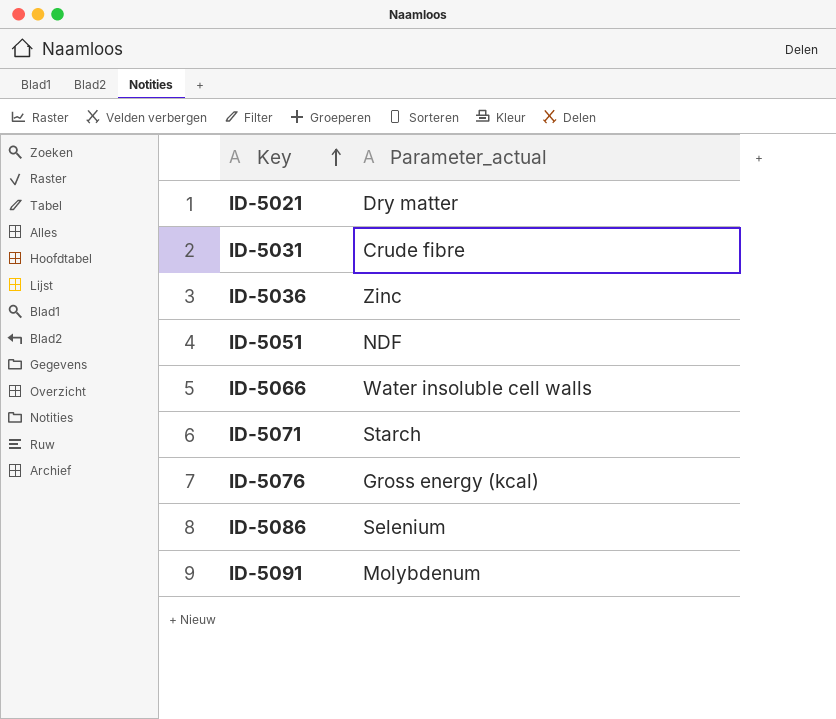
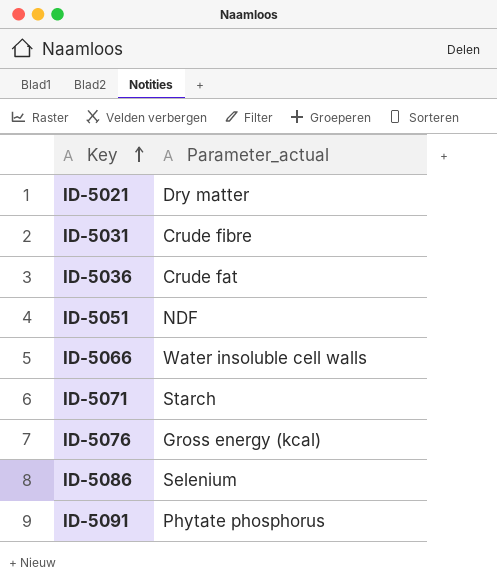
ID-5036 | Parameter_actual: Zinc -> Crude fat
ID-5091 | Parameter_actual: Molybdenum -> Phytate phosphorus

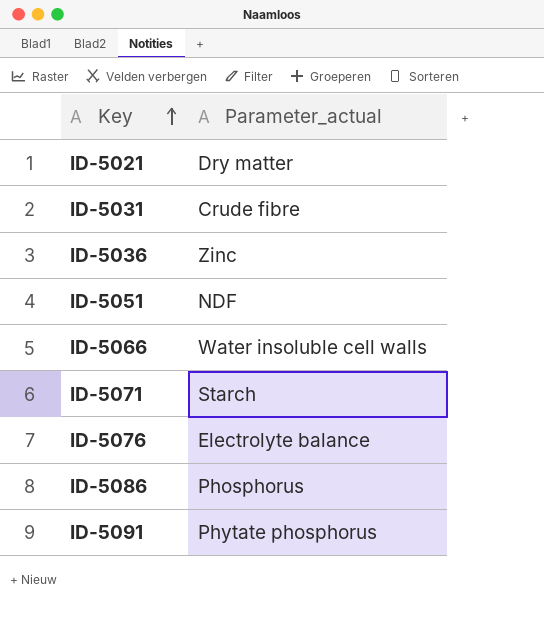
ID-5036 | Parameter_actual: Crude fat -> Zinc
ID-5076 | Parameter_actual: Gross energy (kcal) -> Electrolyte balance
ID-5086 | Parameter_actual: Selenium -> Phosphorus

